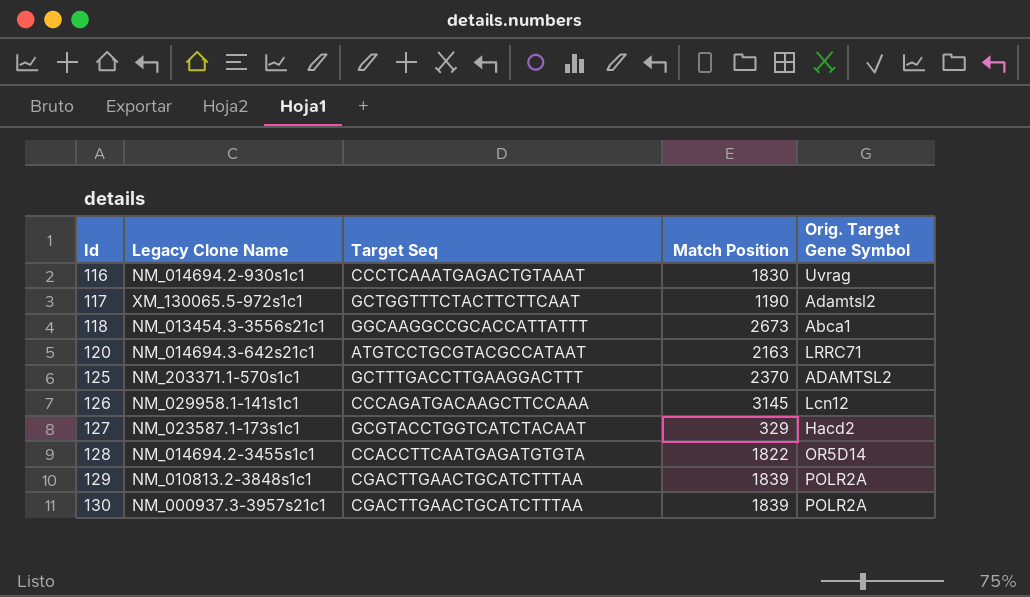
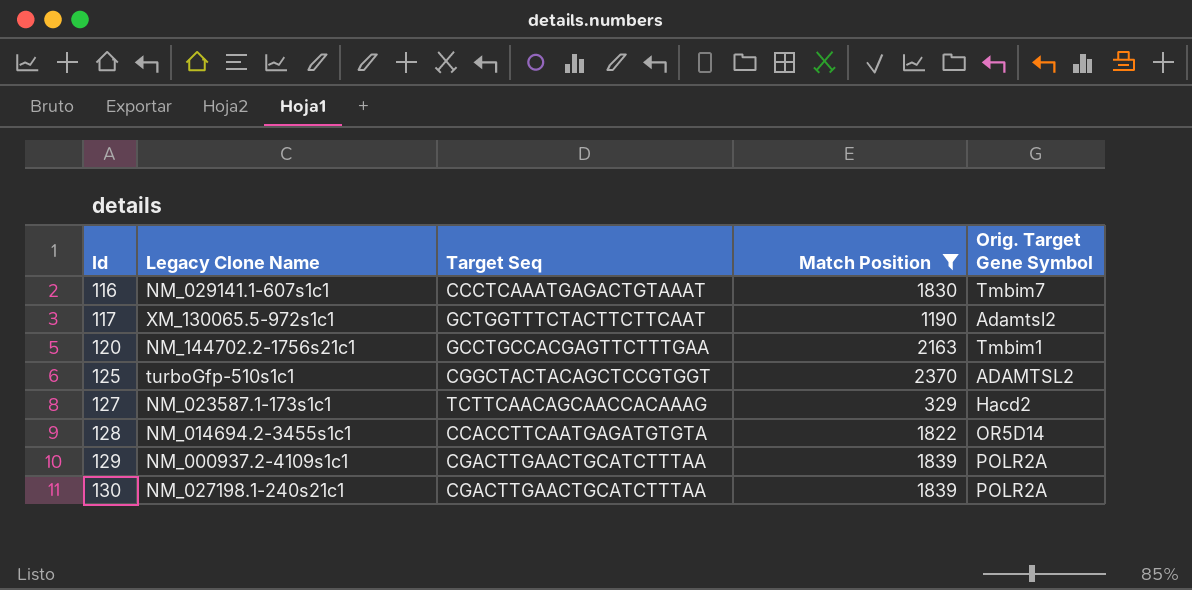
filter: none -> Match Position <= 2370
116 | Legacy Clone Name: NM_014694.2-930s1c1 -> NM_029141.1-607s1c1
116 | Orig. Target Gene Symbol: Uvrag -> Tmbim7
120 | Legacy Clone Name: NM_014694.3-642s21c1 -> NM_144702.2-1756s21c1
120 | Target Seq: ATGTCCTGCGTACGCCATAAT -> GCCTGCCACGAGTTCTTTGAA
120 | Orig. Target Gene Symbol: LRRC71 -> Tmbim1
125 | Legacy Clone Name: NM_203371.1-570s1c1 -> turboGfp-510s1c1
125 | Target Seq: GCTTTGACCTTGAAGGACTTT -> CGGCTACTACAGCTCCGTGGT
127 | Target Seq: GCGTACCTGGTCATCTACAAT -> TCTTCAACAGCAACCACAAAG
129 | Legacy Clone Name: NM_010813.2-3848s1c1 -> NM_000937.2-4109s1c1
130 | Legacy Clone Name: NM_000937.3-3957s21c1 -> NM_027198.1-240s21c1

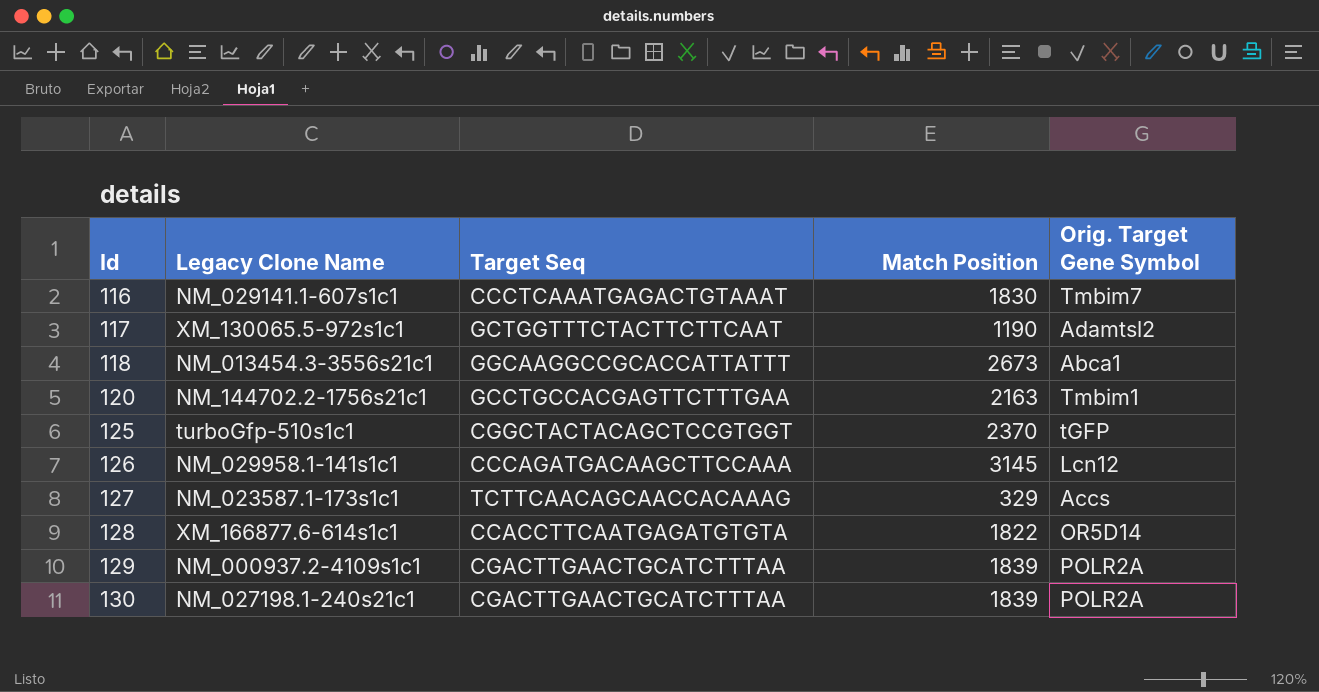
filter: Match Position <= 2370 -> none
125 | Orig. Target Gene Symbol: ADAMTSL2 -> tGFP
127 | Orig. Target Gene Symbol: Hacd2 -> Accs
128 | Legacy Clone Name: NM_014694.2-3455s1c1 -> XM_166877.6-614s1c1

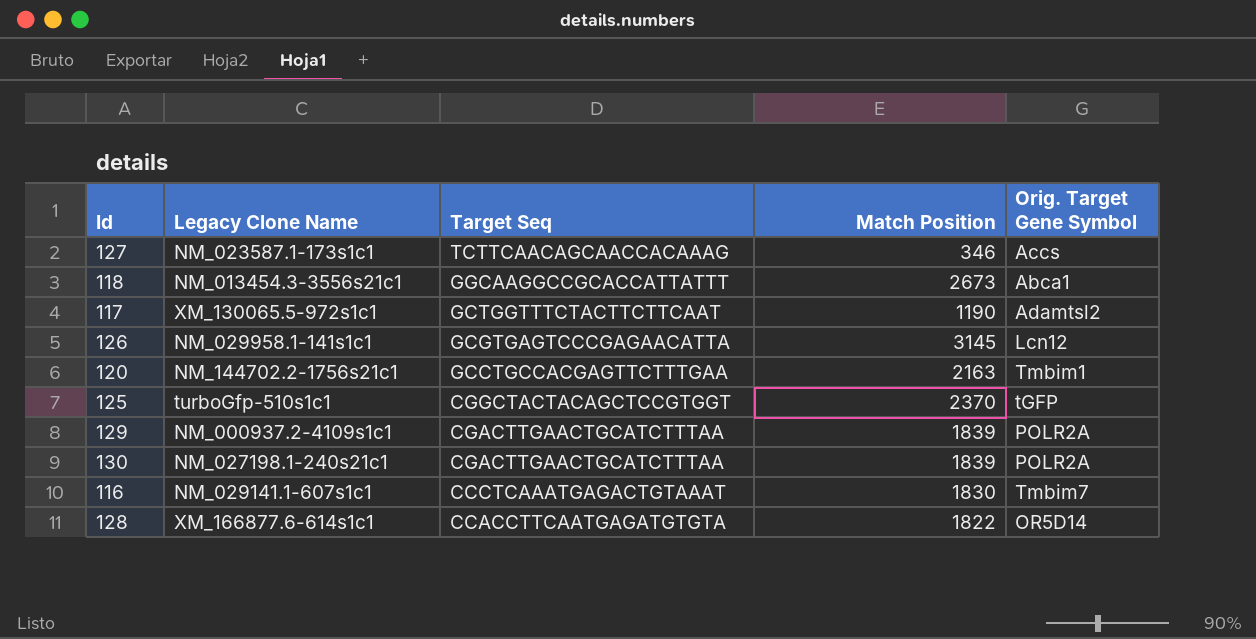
row order: Id ascending -> Target Seq descending
127 | Match Position: 329 -> 346
126 | Target Seq: CCCAGATGACAAGCTTCCAAA -> GCGTGAGTCCCGAGAACATTA

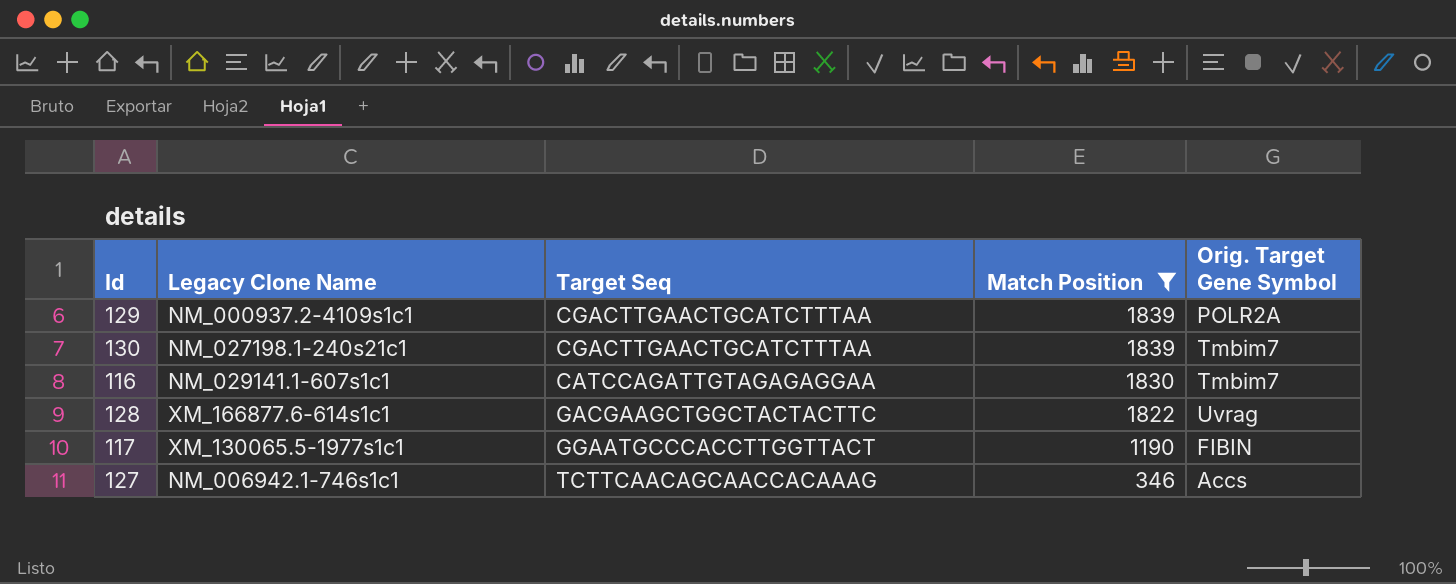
filter: none -> Match Position <= 1839
row order: Target Seq descending -> Match Position descending
130 | Orig. Target Gene Symbol: POLR2A -> Tmbim7
116 | Target Seq: CCCTCAAATGAGACTGTAAAT -> CATCCAGATTGTAGAGAGGAA
128 | Target Seq: CCACCTTCAATGAGATGTGTA -> GACGAAGCTGGCTACTACTTC
128 | Orig. Target Gene Symbol: OR5D14 -> Uvrag
117 | Legacy Clone Name: XM_130065.5-972s1c1 -> XM_130065.5-1977s1c1
117 | Target Seq: GCTGGTTTCTACTTCTTCAAT -> GGAATGCCCACCTTGGTTACT
117 | Orig. Target Gene Symbol: Adamtsl2 -> FIBIN
127 | Legacy Clone Name: NM_023587.1-173s1c1 -> NM_006942.1-746s1c1

